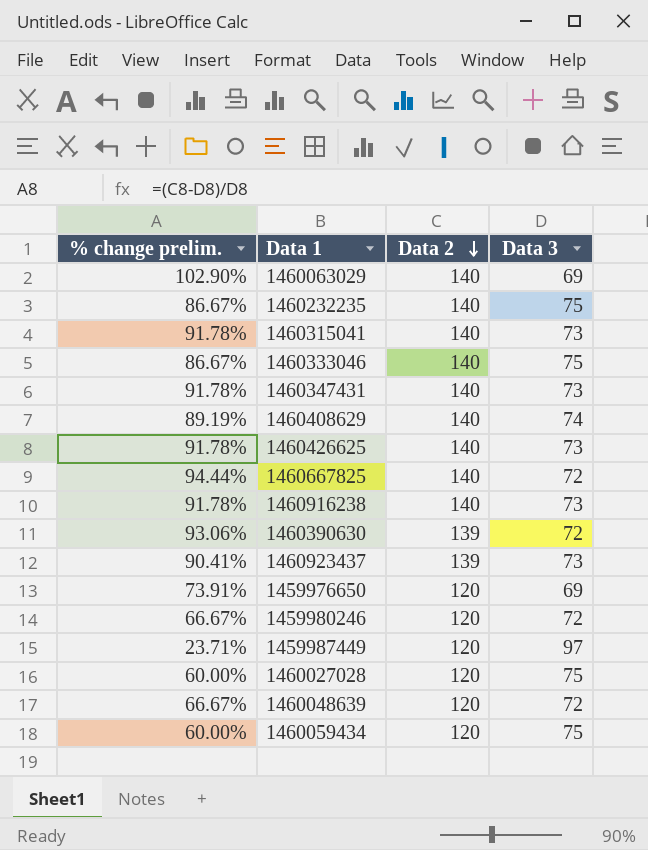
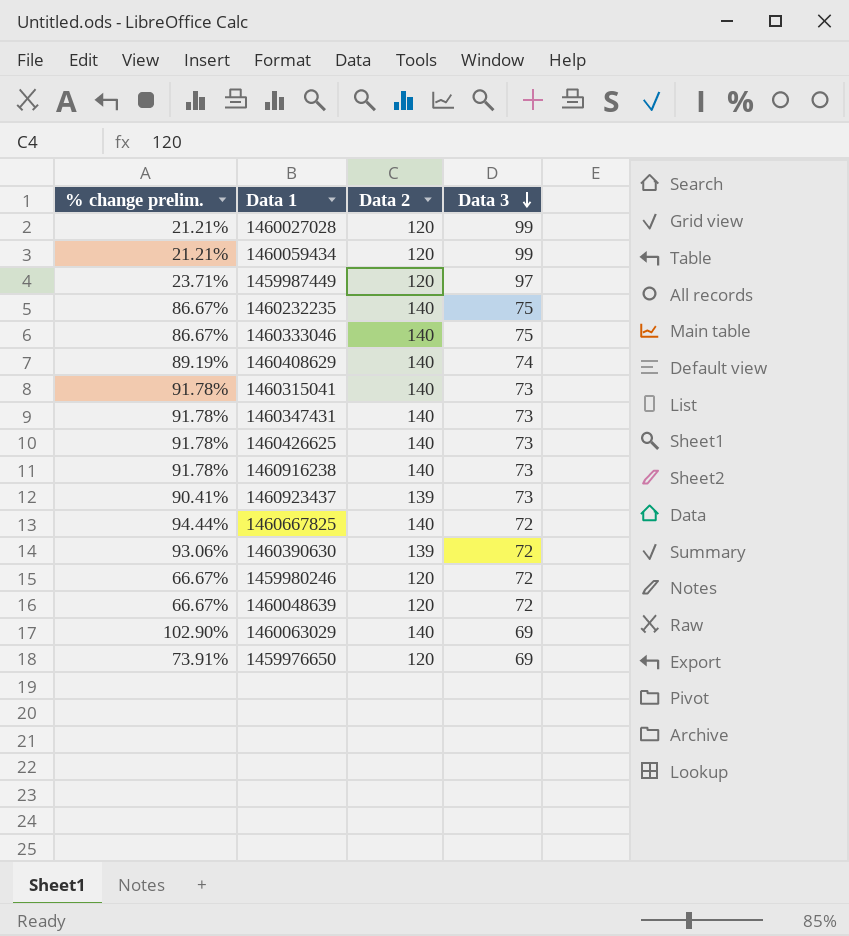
row order: Data 2 descending -> Data 3 descending
1460027028 | % change prelim.: 60.00% -> 21.21%
1460027028 | Data 3: 75 -> 99
1460059434 | % change prelim.: 60.00% -> 21.21%
1460059434 | Data 3: 75 -> 99

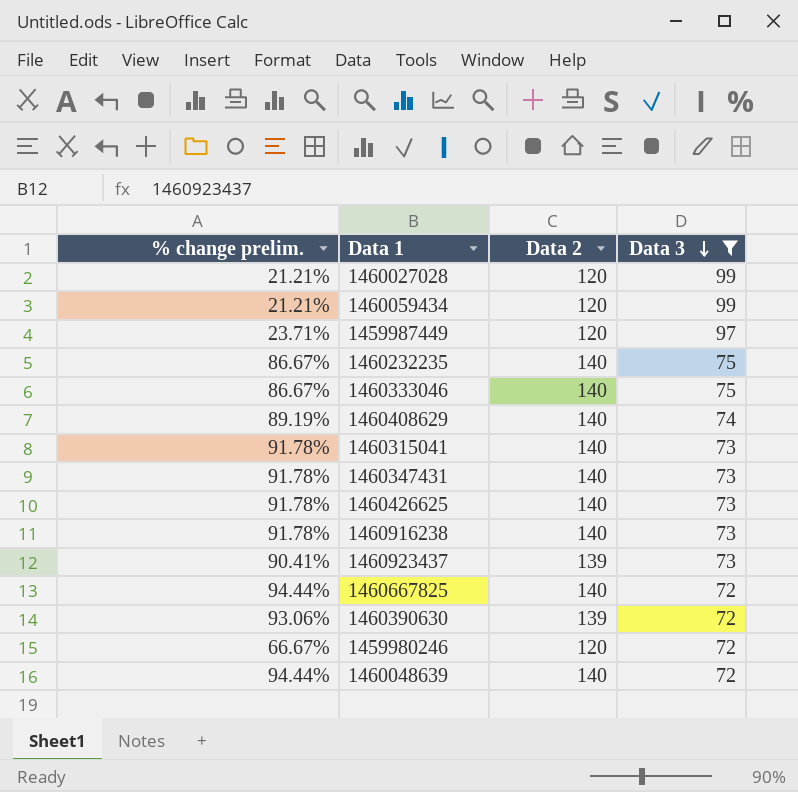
filter: none -> Data 3 != 69
1460048639 | % change prelim.: 66.67% -> 94.44%
1460048639 | Data 2: 120 -> 140

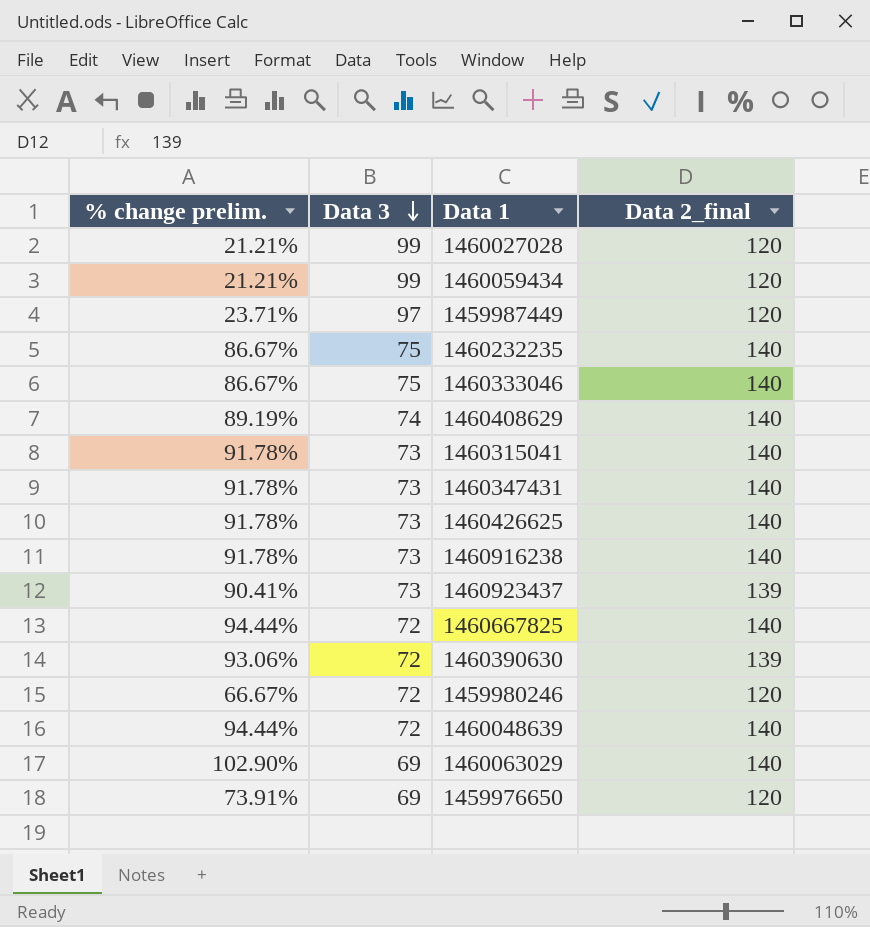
filter: Data 3 != 69 -> none
column Data 3 | position: 4 -> 2
column name: Data 2 -> Data 2_final

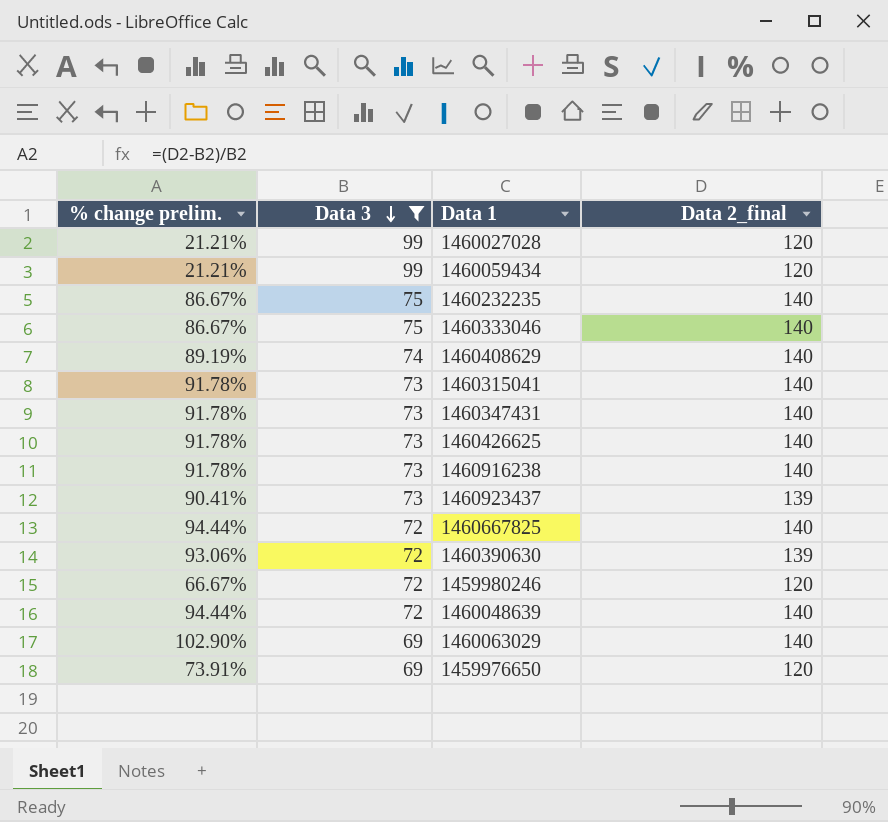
filter: none -> Data 3 != 97

